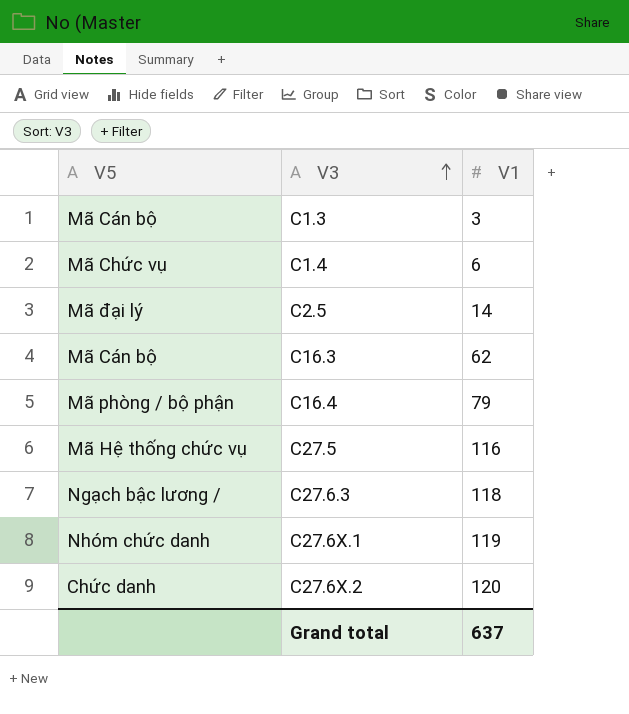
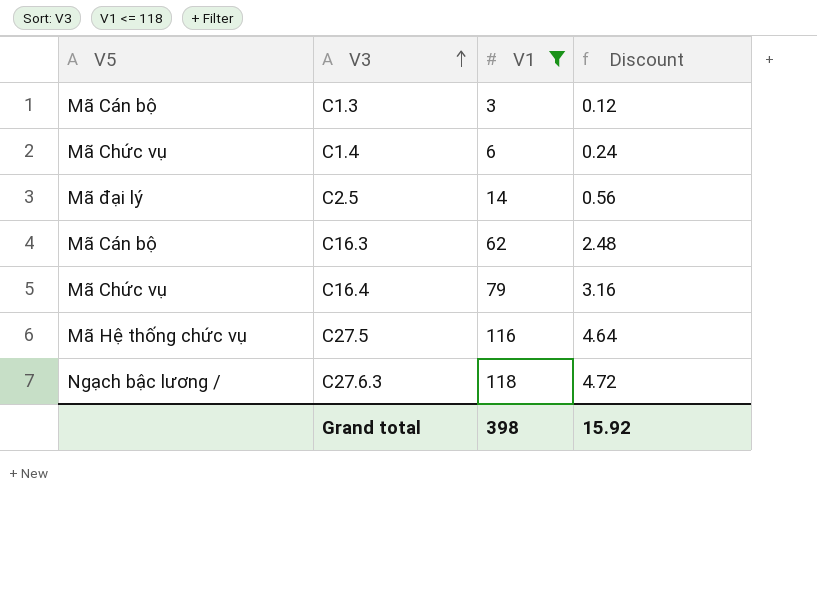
filter: none -> V1 <= 118
column Discount | formula: none -> [V1] * 0.04
C16.4 | V5: Mã phòng / bộ phận -> Mã Chức vụ
Grand total | V1: 637 -> 398

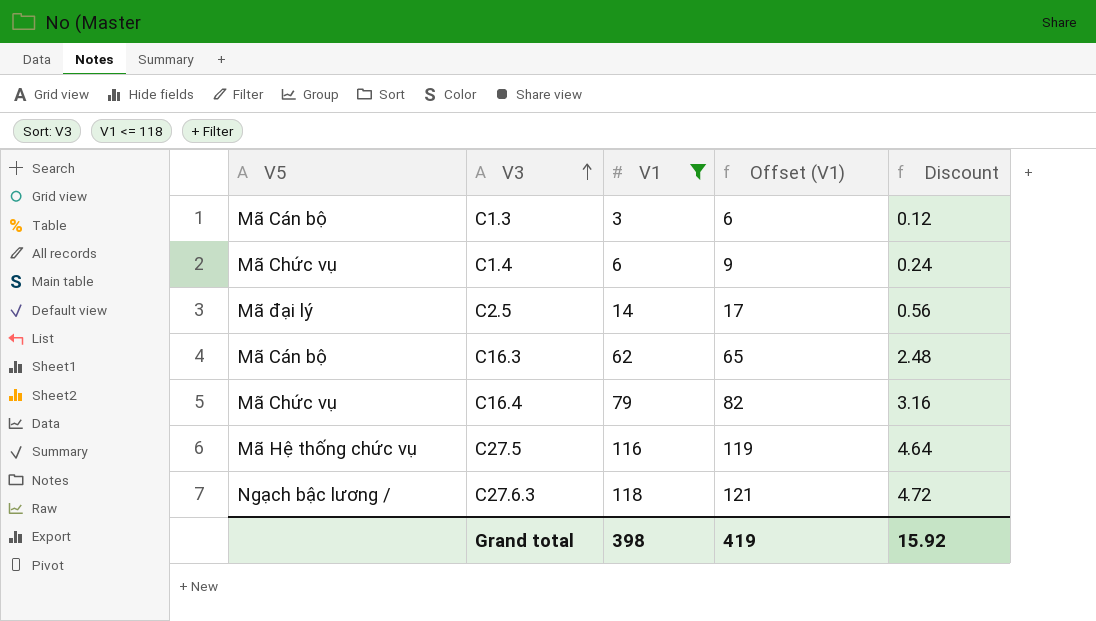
column Offset (V1) | formula: none -> [V1] + 3

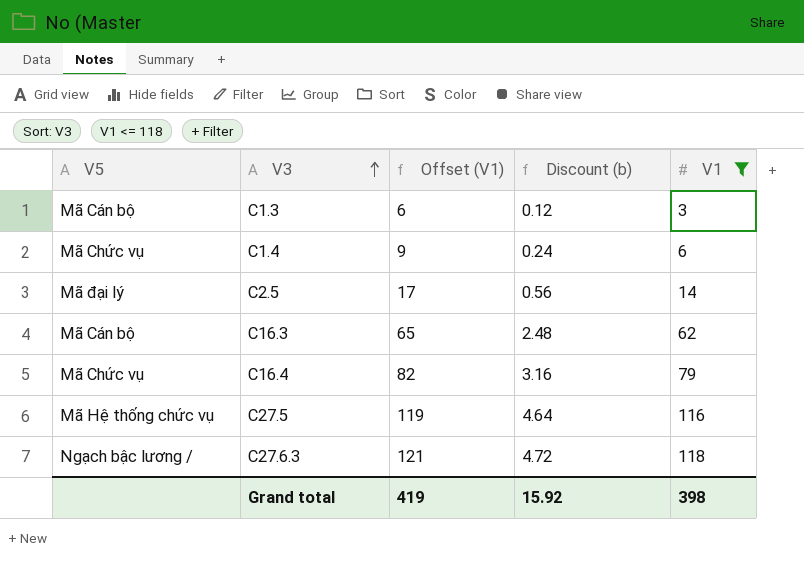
column name: Discount -> Discount (b)
column V1 | position: 3 -> 5

